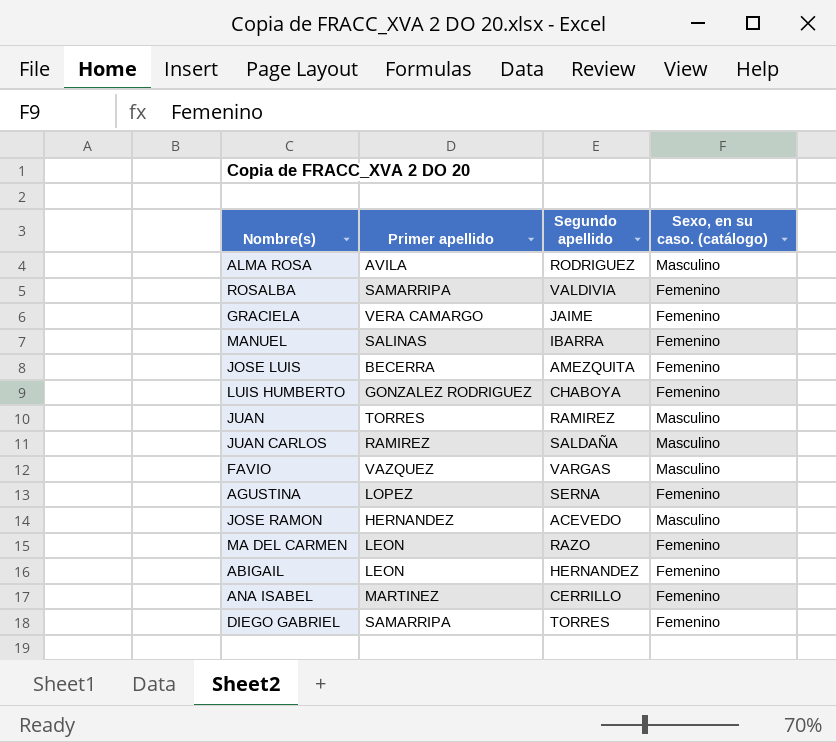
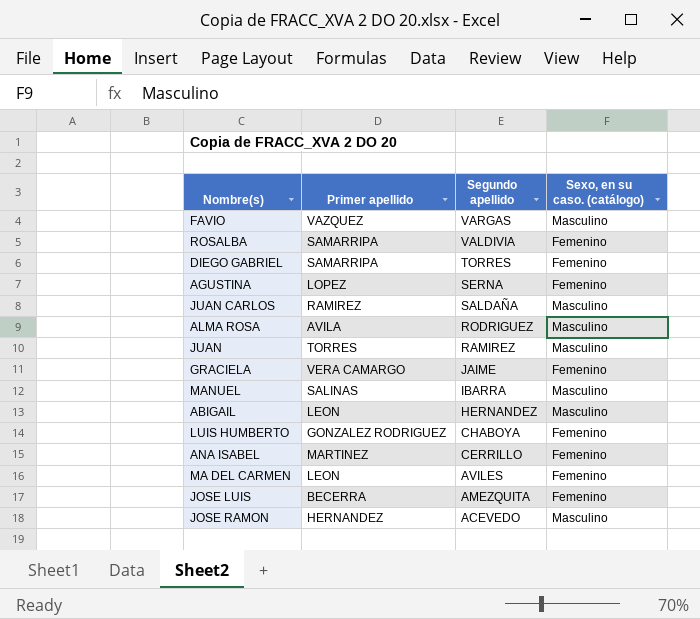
row order: none -> Segundo apellido descending
MANUEL | Sexo, en su caso. (catálogo): Femenino -> Masculino
ABIGAIL | Sexo, en su caso. (catálogo): Femenino -> Masculino
MA DEL CARMEN | Segundo apellido: RAZO -> AVILES

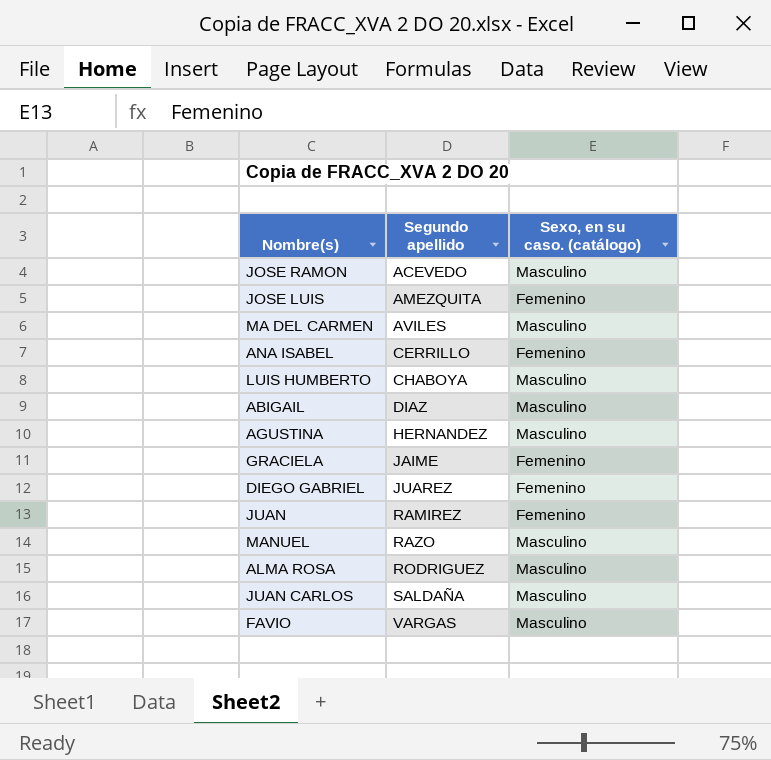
row order: Segundo apellido descending -> Segundo apellido ascending
column Primer apellido | position: 2 -> none
row ROSALBA: SAMARRIPA | VALDIVIA | Femenino -> none
MA DEL CARMEN | Sexo, en su caso. (catálogo): Femenino -> Masculino
LUIS HUMBERTO | Sexo, en su caso. (catálogo): Femenino -> Masculino
ABIGAIL | Segundo apellido: HERNANDEZ -> DIAZ
AGUSTINA | Segundo apellido: SERNA -> HERNANDEZ
AGUSTINA | Sexo, en su caso. (catálogo): Femenino -> Masculino
DIEGO GABRIEL | Segundo apellido: TORRES -> JUAREZ
JUAN | Sexo, en su caso. (catálogo): Masculino -> Femenino
MANUEL | Segundo apellido: IBARRA -> RAZO

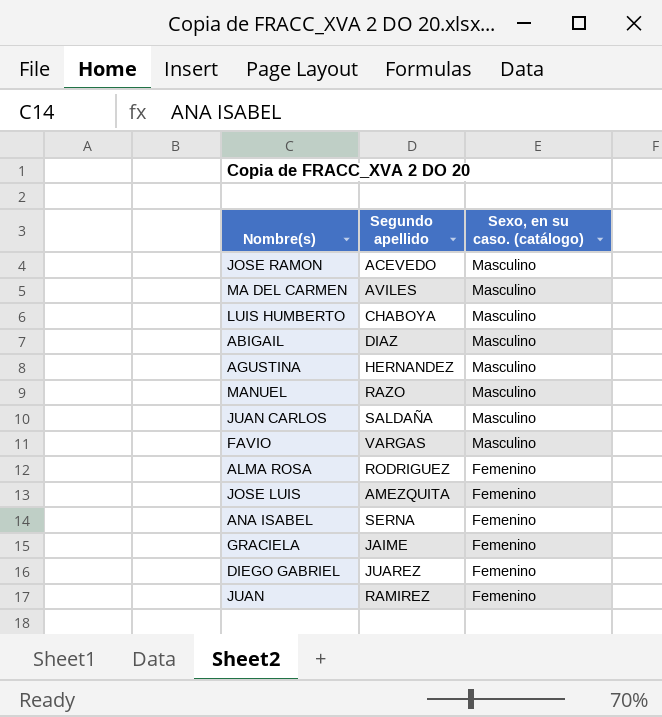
row order: Segundo apellido ascending -> Sexo, en su caso. (catálogo) descending
ALMA ROSA | Sexo, en su caso. (catálogo): Masculino -> Femenino
ANA ISABEL | Segundo apellido: CERRILLO -> SERNA

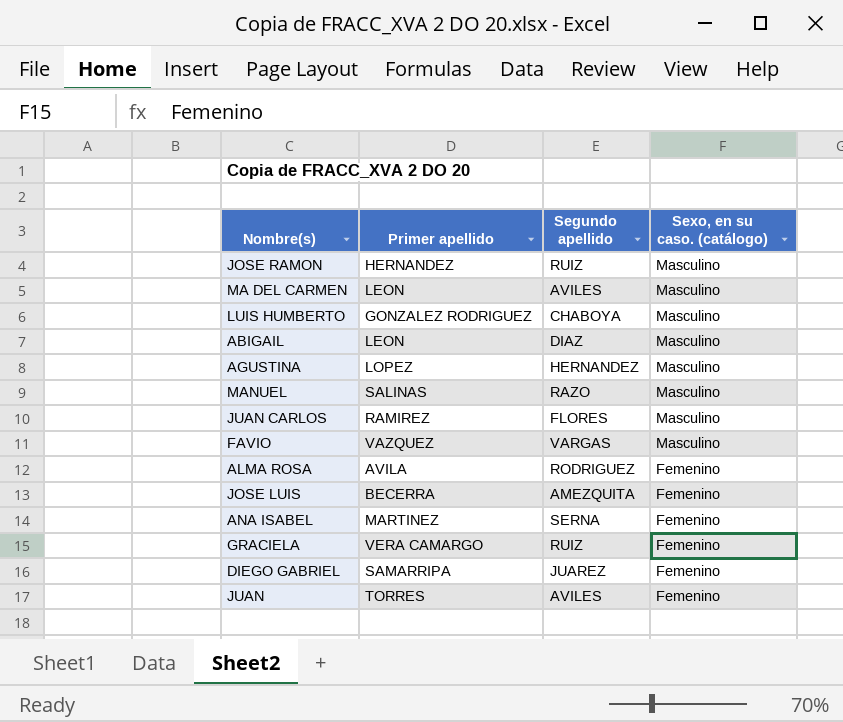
column Primer apellido | position: none -> 2
JOSE RAMON | Segundo apellido: ACEVEDO -> RUIZ
JUAN CARLOS | Segundo apellido: SALDAÑA -> FLORES
GRACIELA | Segundo apellido: JAIME -> RUIZ
JUAN | Segundo apellido: RAMIREZ -> AVILES

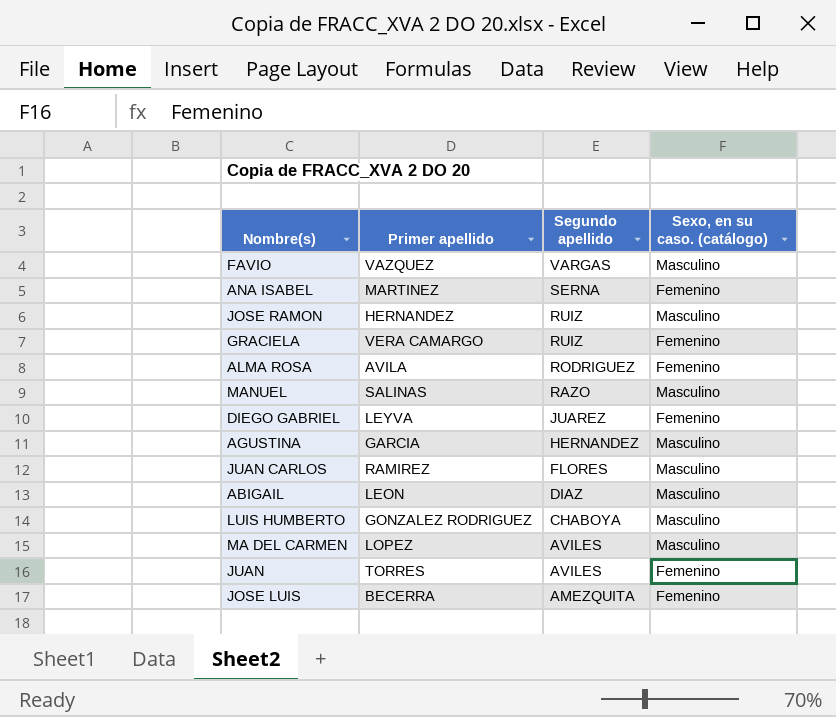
row order: Sexo, en su caso. (catálogo) descending -> Segundo apellido descending
DIEGO GABRIEL | Primer apellido: SAMARRIPA -> LEYVA
AGUSTINA | Primer apellido: LOPEZ -> GARCIA
MA DEL CARMEN | Primer apellido: LEON -> LOPEZ

